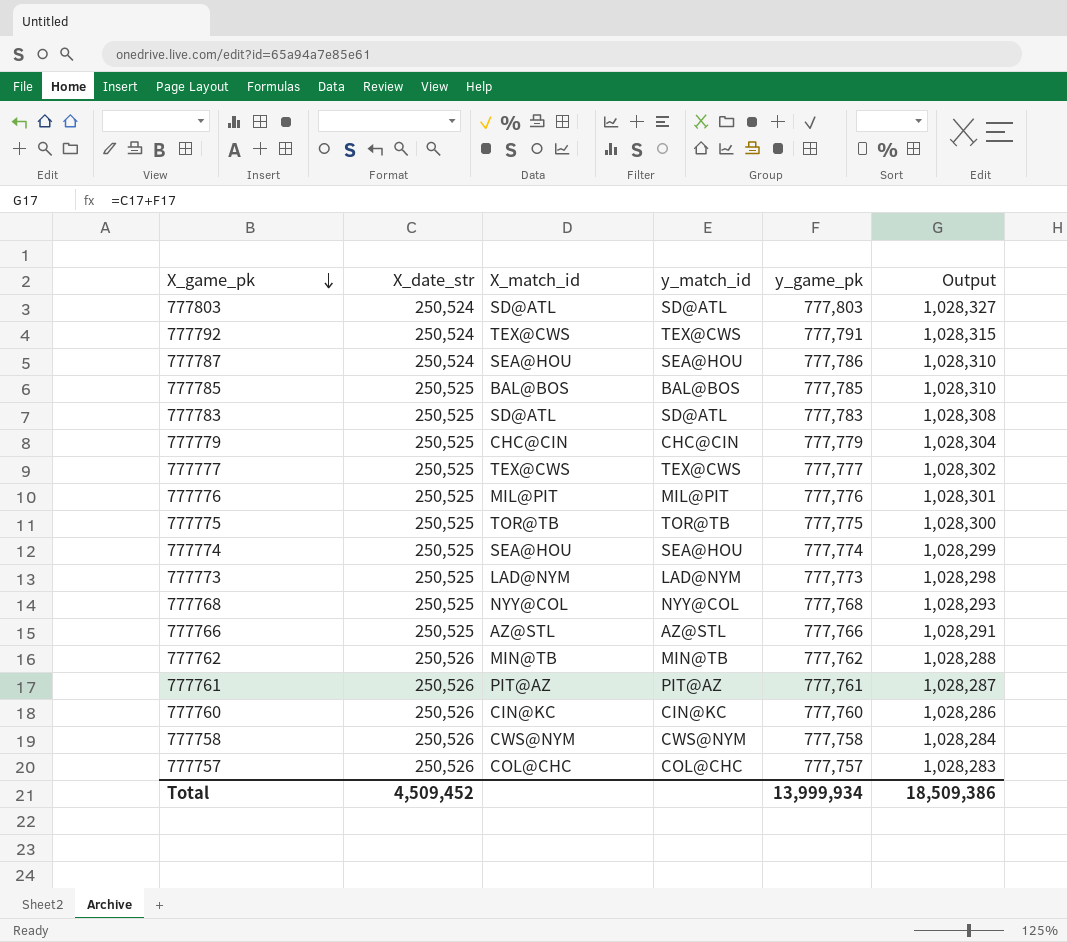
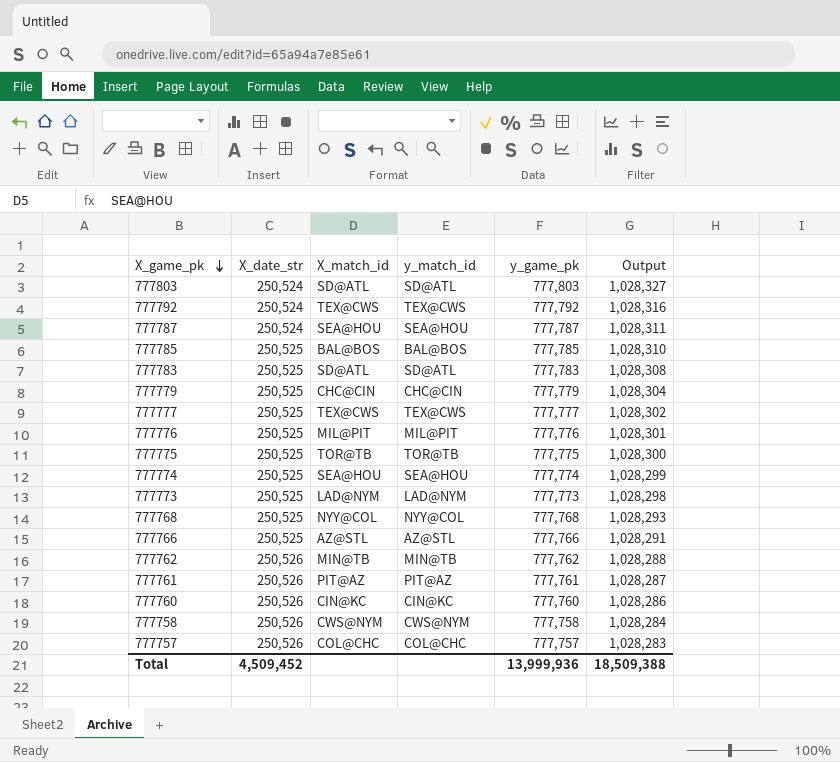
777792 | y_game_pk: 777,791 -> 777,792
777792 | Output: 1,028,315 -> 1,028,316
777787 | y_game_pk: 777,786 -> 777,787
777787 | Output: 1,028,310 -> 1,028,311
Total | y_game_pk: 13,999,934 -> 13,999,936
Total | Output: 18,509,386 -> 18,509,388

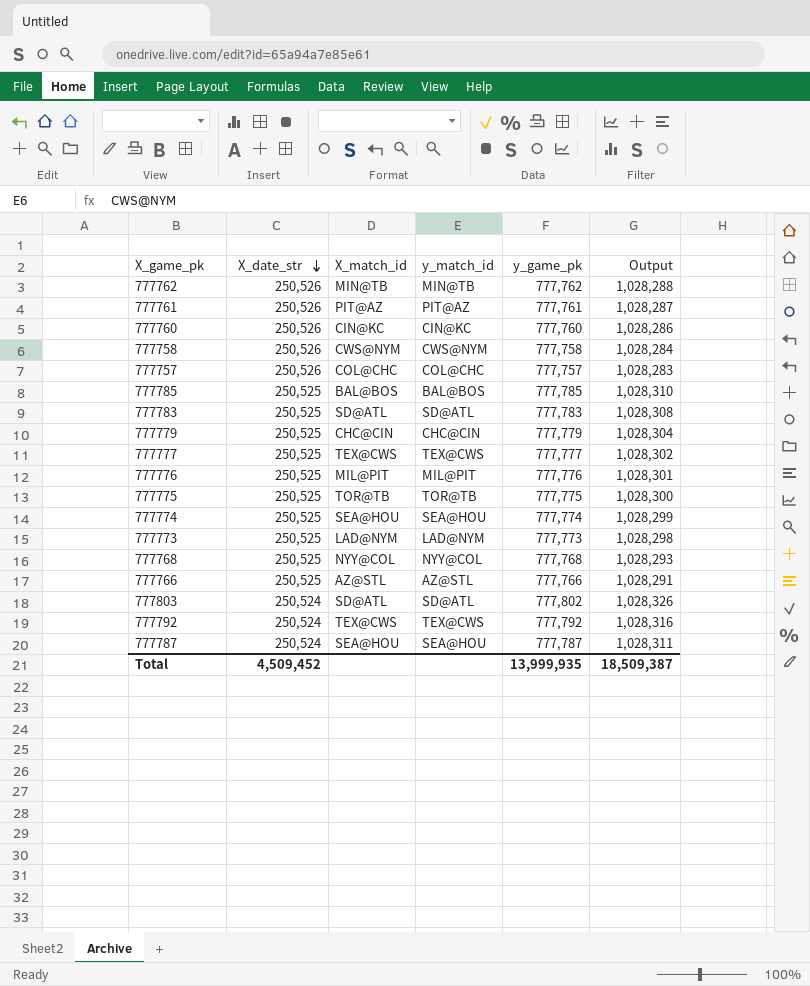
row order: X_game_pk descending -> X_date_str descending
777803 | y_game_pk: 777,803 -> 777,802
777803 | Output: 1,028,327 -> 1,028,326
Total | y_game_pk: 13,999,936 -> 13,999,935
Total | Output: 18,509,388 -> 18,509,387

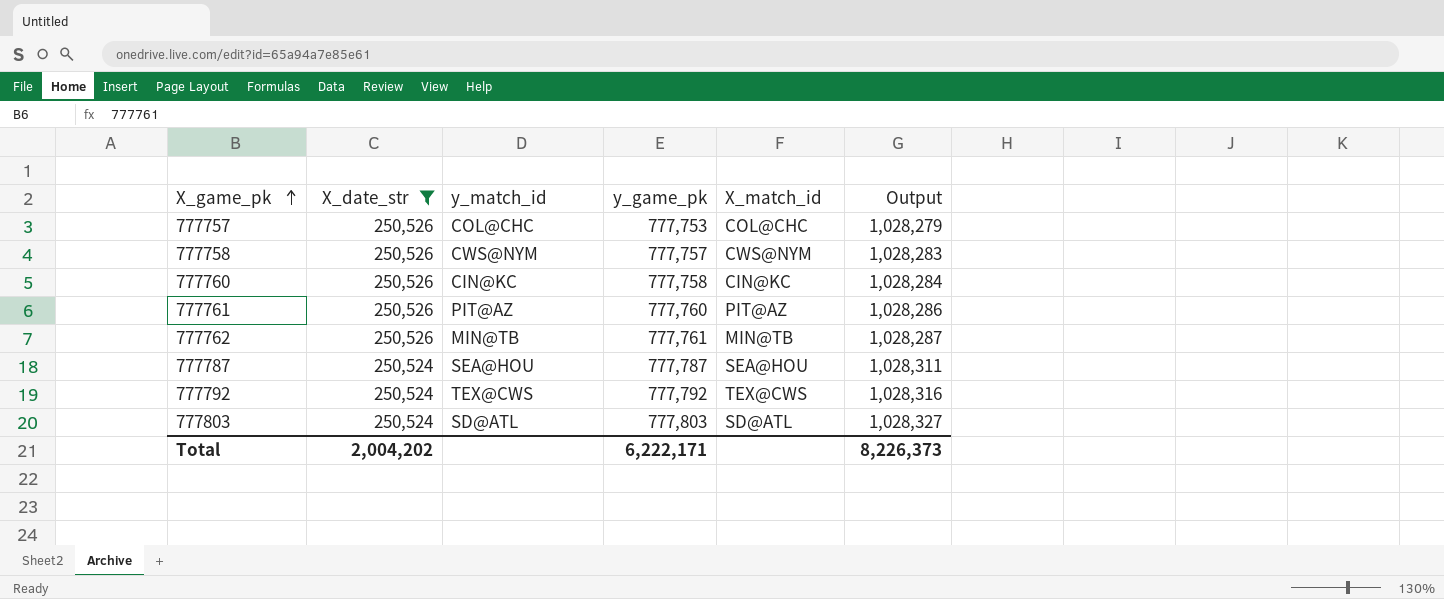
filter: none -> X_date_str != 250,525
row order: X_date_str descending -> X_game_pk ascending
column X_match_id | position: 3 -> 5
777757 | y_game_pk: 777,757 -> 777,753
777757 | Output: 1,028,283 -> 1,028,279
777758 | y_game_pk: 777,758 -> 777,757
777758 | Output: 1,028,284 -> 1,028,283
777760 | y_game_pk: 777,760 -> 777,758
777760 | Output: 1,028,286 -> 1,028,284
777761 | y_game_pk: 777,761 -> 777,760
777761 | Output: 1,028,287 -> 1,028,286
777762 | y_game_pk: 777,762 -> 777,761
777762 | Output: 1,028,288 -> 1,028,287
777803 | y_game_pk: 777,802 -> 777,803
777803 | Output: 1,028,326 -> 1,028,327
Total | X_date_str: 4,509,452 -> 2,004,202
Total | y_game_pk: 13,999,935 -> 6,222,171
Total | Output: 18,509,387 -> 8,226,373

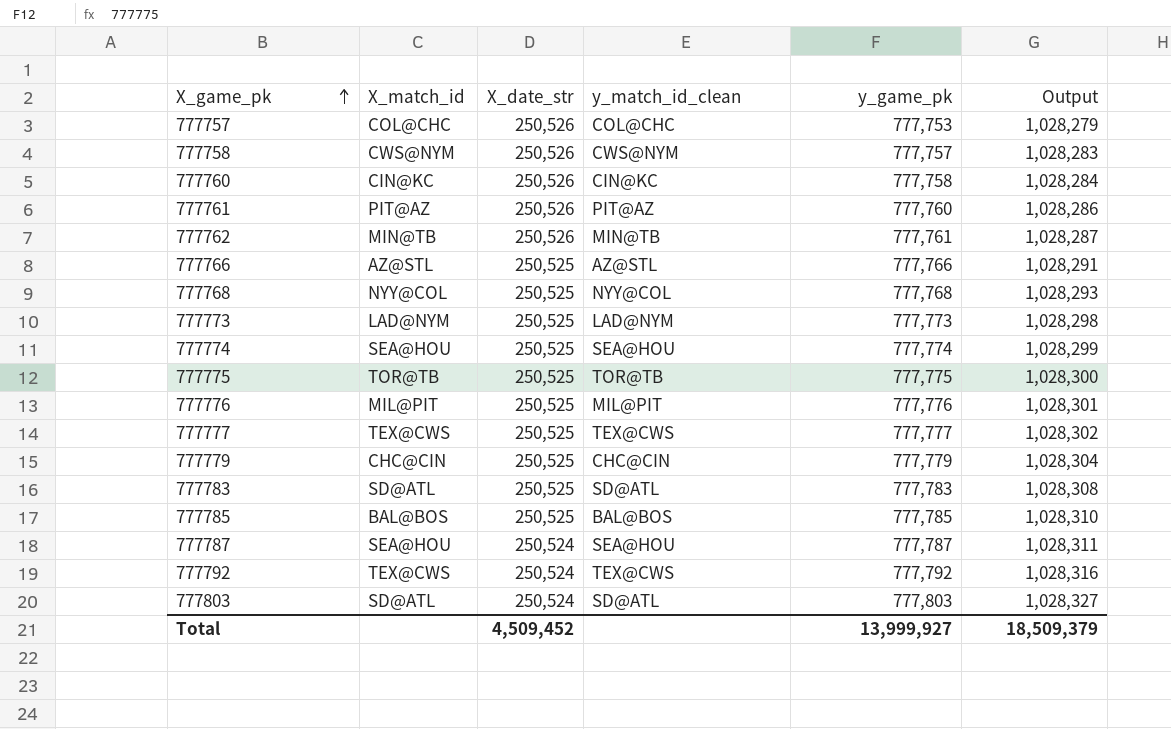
filter: X_date_str != 250,525 -> none
column X_match_id | position: 5 -> 2
column name: y_match_id -> y_match_id_clean
Total | X_date_str: 2,004,202 -> 4,509,452
Total | y_game_pk: 6,222,171 -> 13,999,927
Total | Output: 8,226,373 -> 18,509,379

